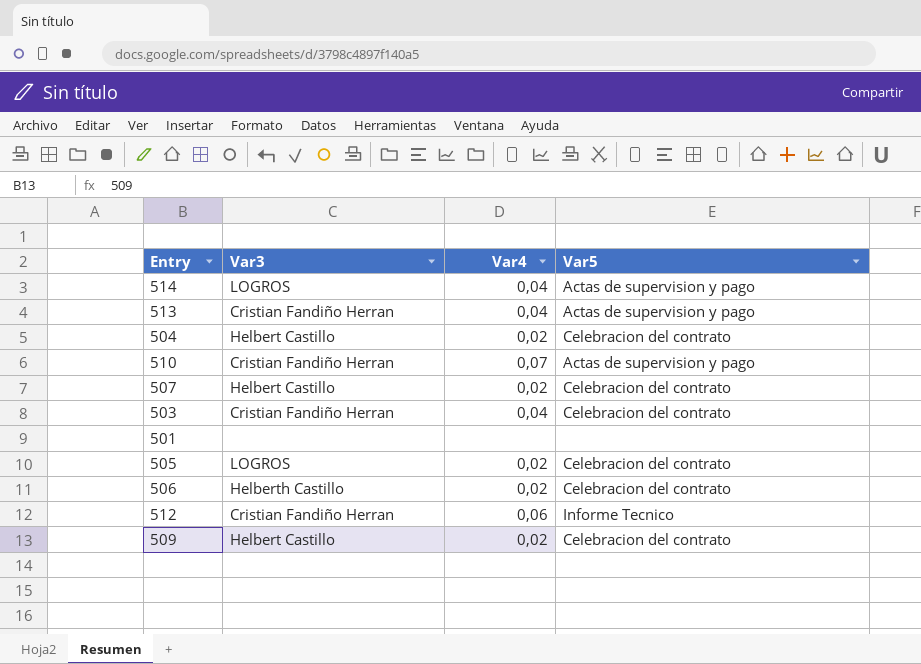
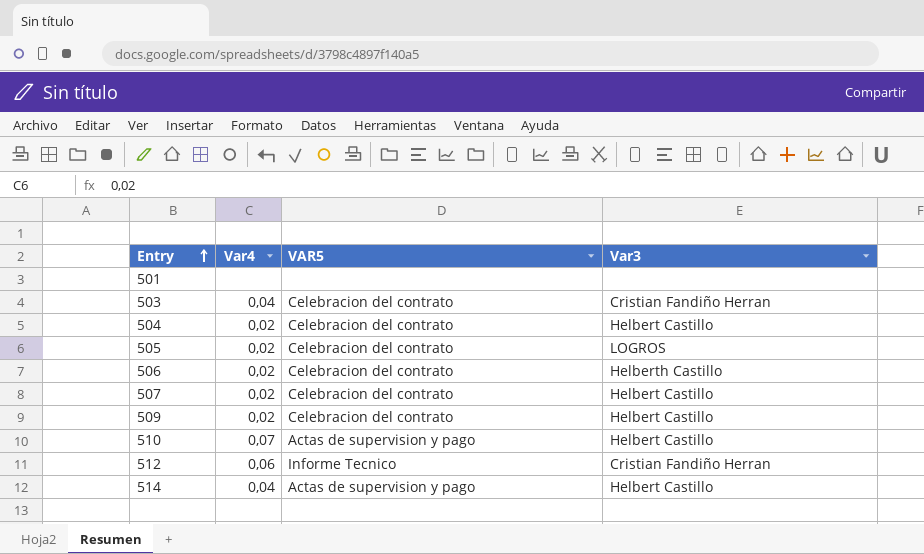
row order: none -> Entry ascending
column name: Var5 -> VAR5
column Var3 | position: 2 -> 4
row 513: Cristian Fandiño Herran | 0,04 | Actas de supervision y pago -> none
510 | Var3: Cristian Fandiño Herran -> Helbert Castillo
514 | Var3: LOGROS -> Helbert Castillo

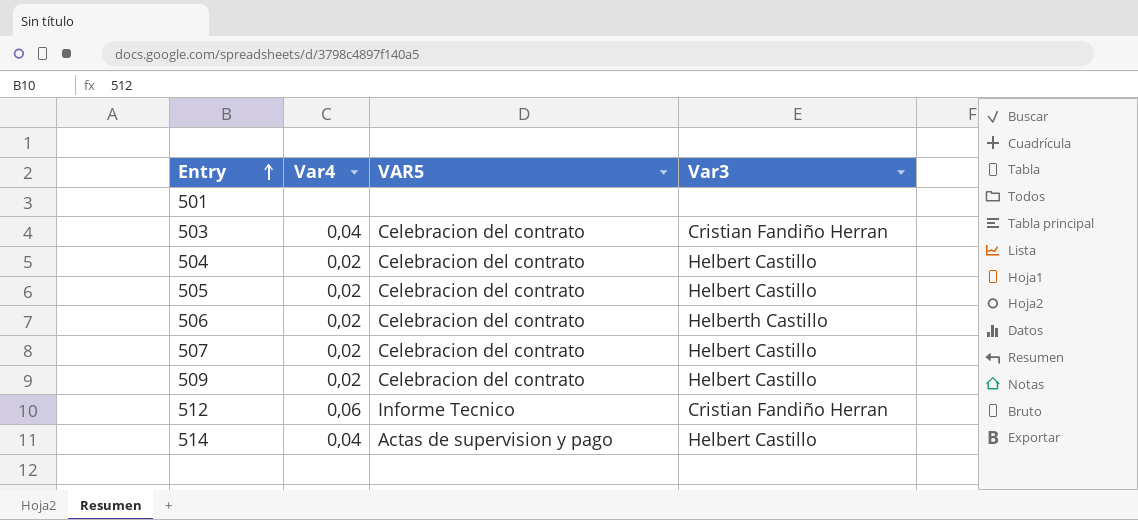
row 510: 0,07 | Actas de supervision y pago | Helbert Castillo -> none
505 | Var3: LOGROS -> Helbert Castillo

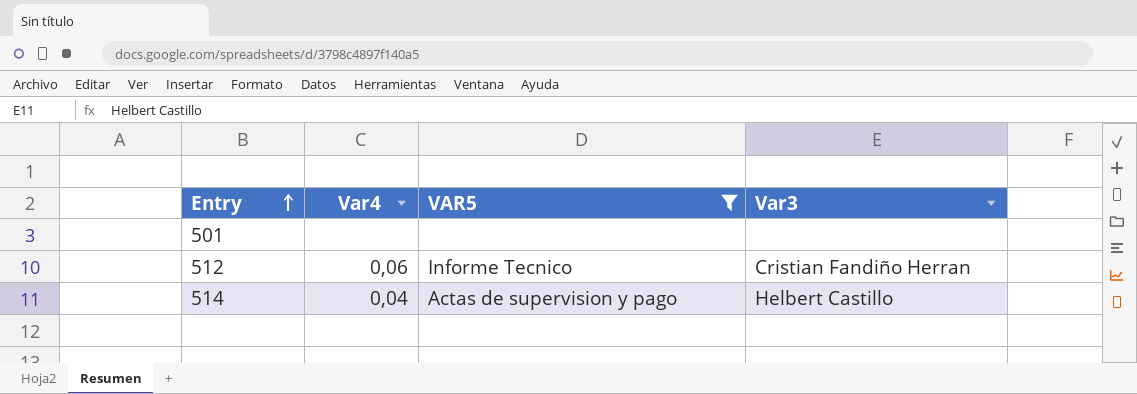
filter: none -> VAR5 != Celebracion del contrato

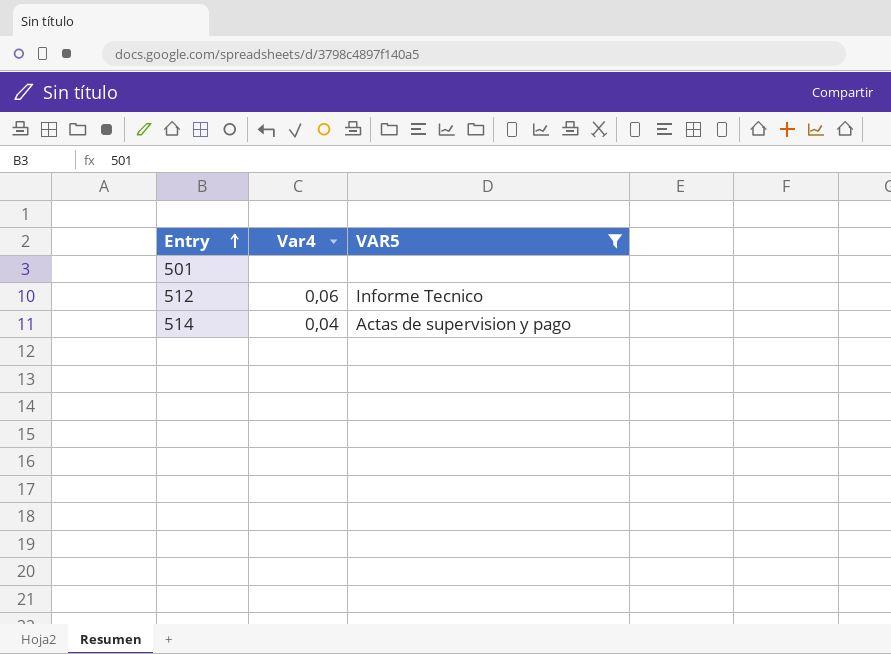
column Var3 | position: 4 -> none

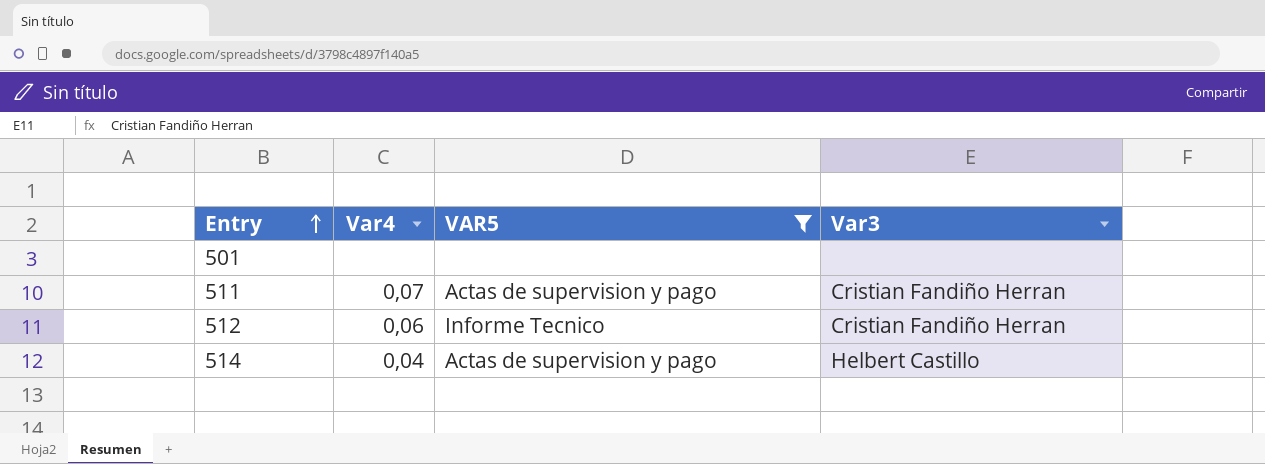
column Var3 | position: none -> 4
row 511: none -> 0,07 | Actas de supervision y pago | Cristian Fandiño Herran

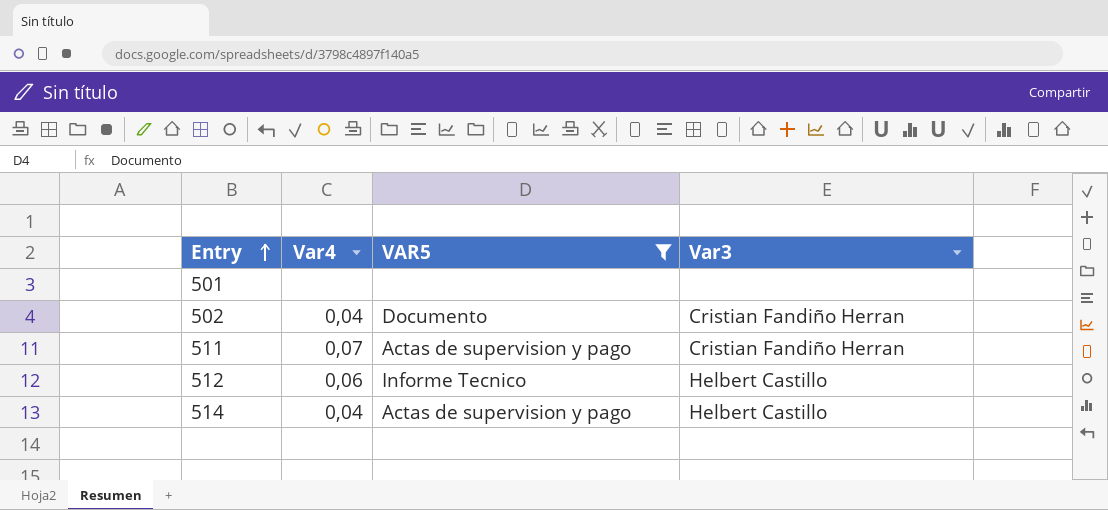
row 502: none -> 0,04 | Documento | Cristian Fandiño Herran
512 | Var3: Cristian Fandiño Herran -> Helbert Castillo

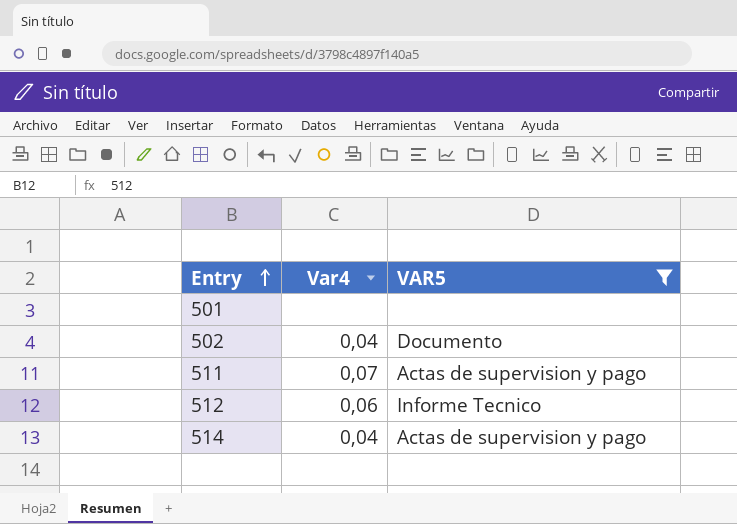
column Var3 | position: 4 -> none

